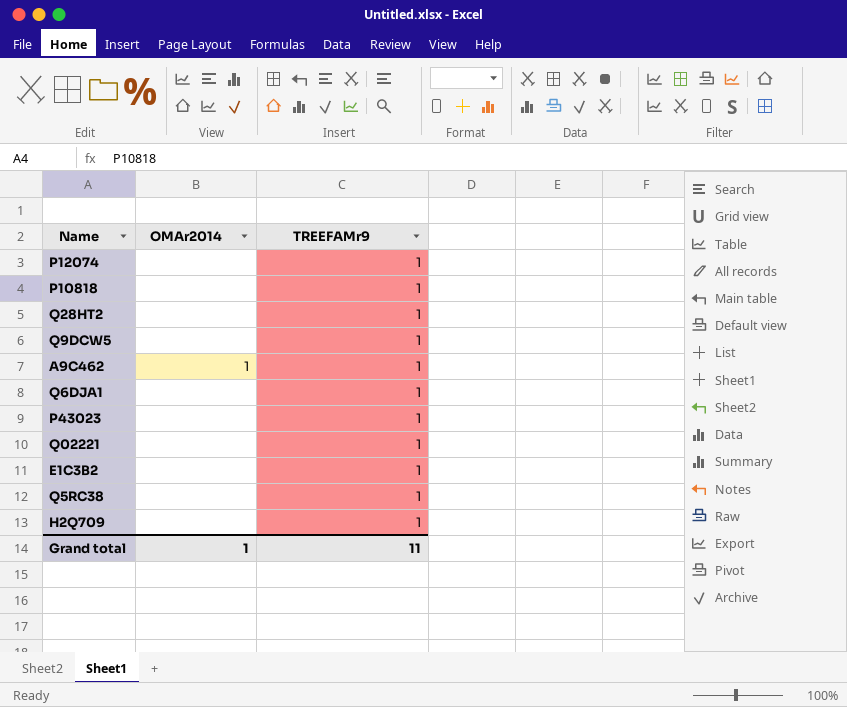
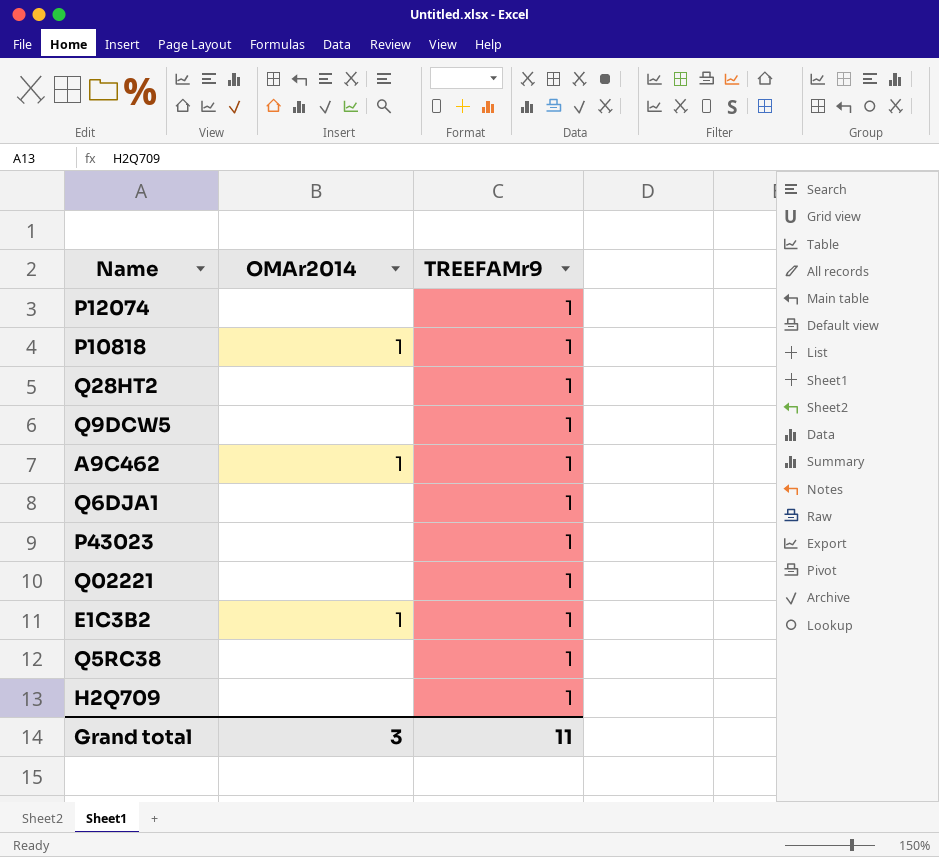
P10818 | OMAr2014: none -> 1
E1C3B2 | OMAr2014: none -> 1
Grand total | OMAr2014: 1 -> 3

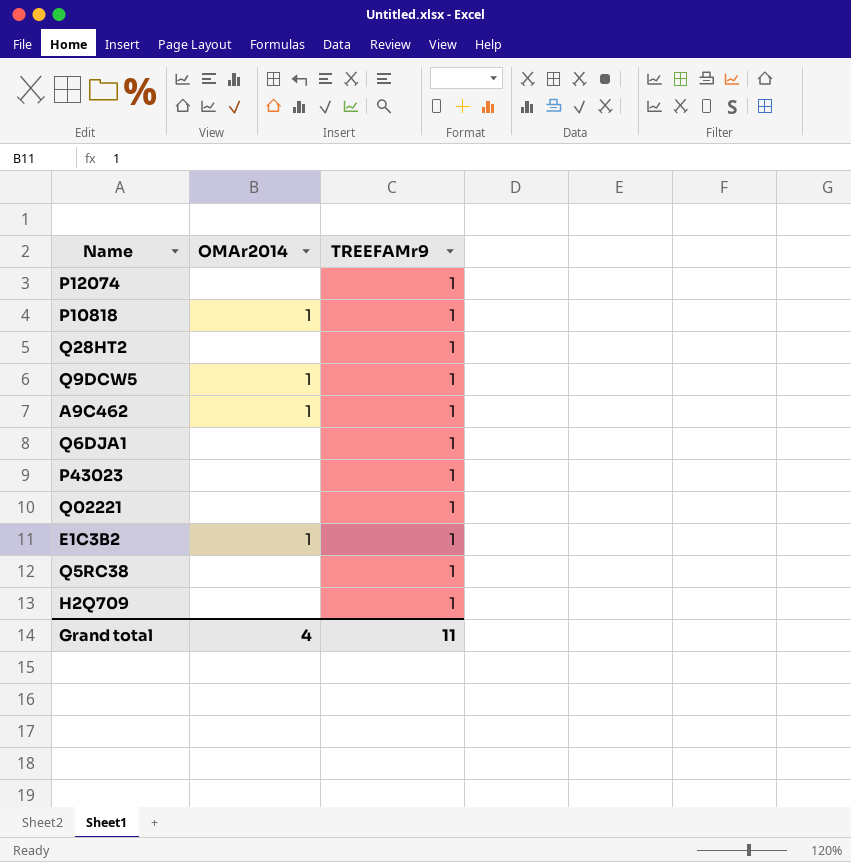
Q9DCW5 | OMAr2014: none -> 1
Grand total | OMAr2014: 3 -> 4

